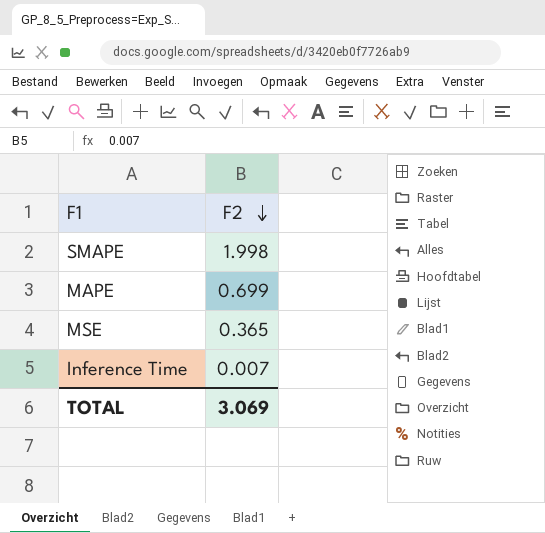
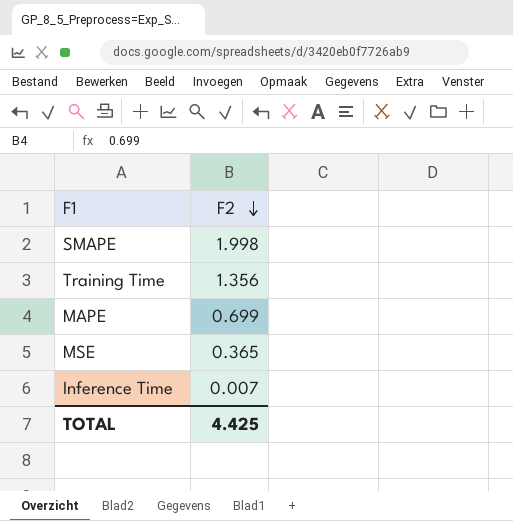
row Training Time: none -> 1.356
TOTAL | F2: 3.069 -> 4.425

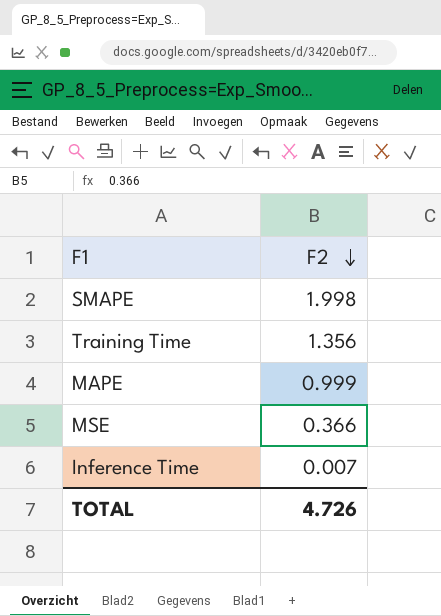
MAPE | F2: 0.699 -> 0.999
MSE | F2: 0.365 -> 0.366
TOTAL | F2: 4.425 -> 4.726

